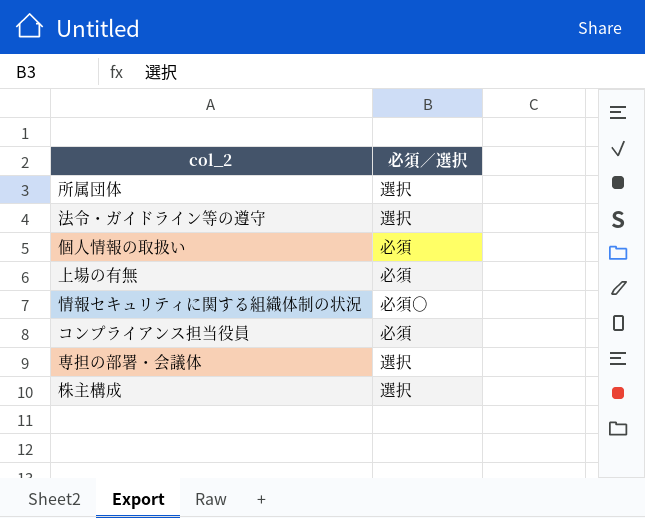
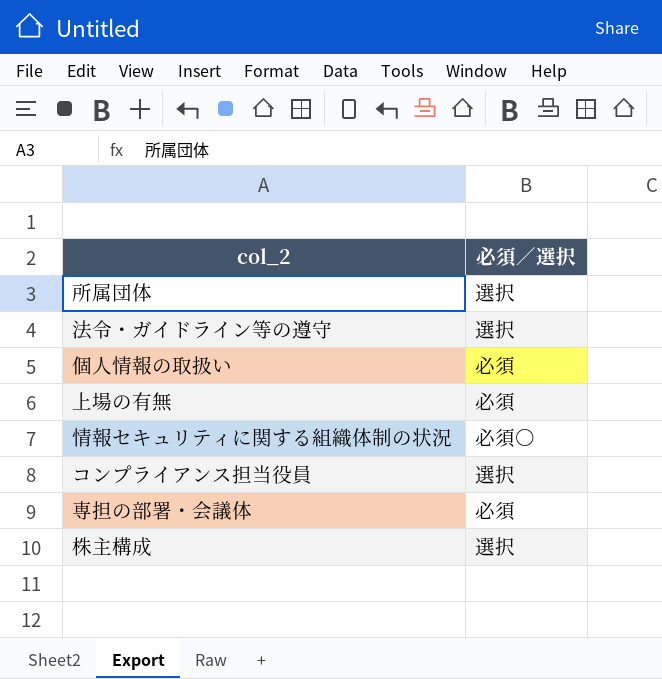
コンプライアンス担当役員 | 必須／選択: 必須 -> 選択
専担の部署・会議体 | 必須／選択: 選択 -> 必須

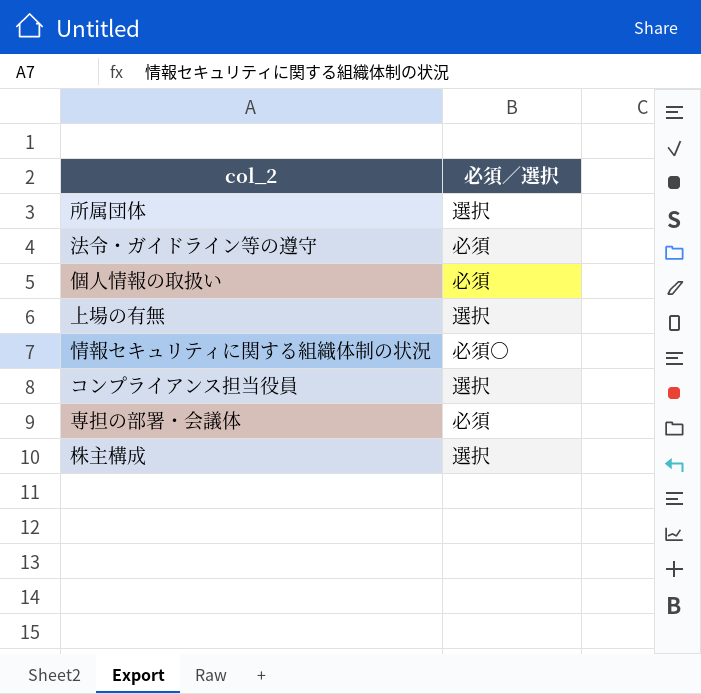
法令・ガイドライン等の遵守 | 必須／選択: 選択 -> 必須
上場の有無 | 必須／選択: 必須 -> 選択

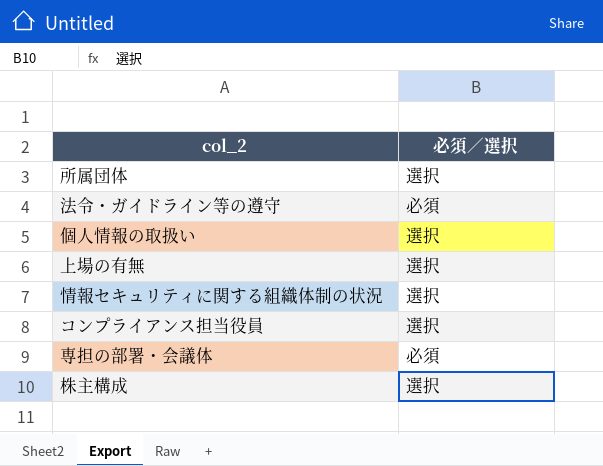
個人情報の取扱い | 必須／選択: 必須 -> 選択
情報セキュリティに関する組織体制の状況 | 必須／選択: 必須○ -> 選択

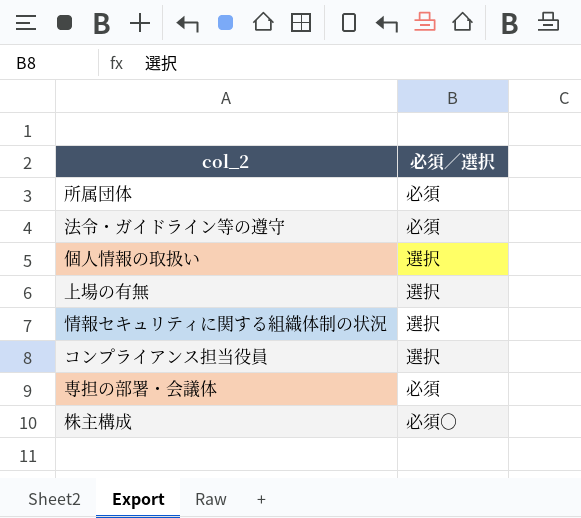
所属団体 | 必須／選択: 選択 -> 必須
株主構成 | 必須／選択: 選択 -> 必須○

